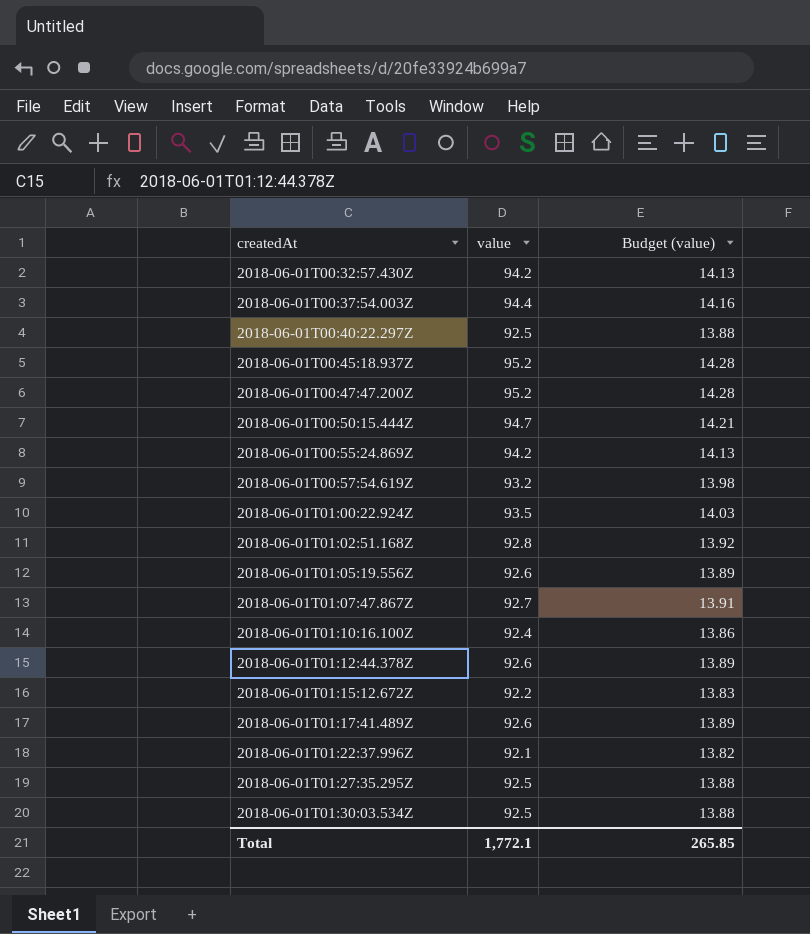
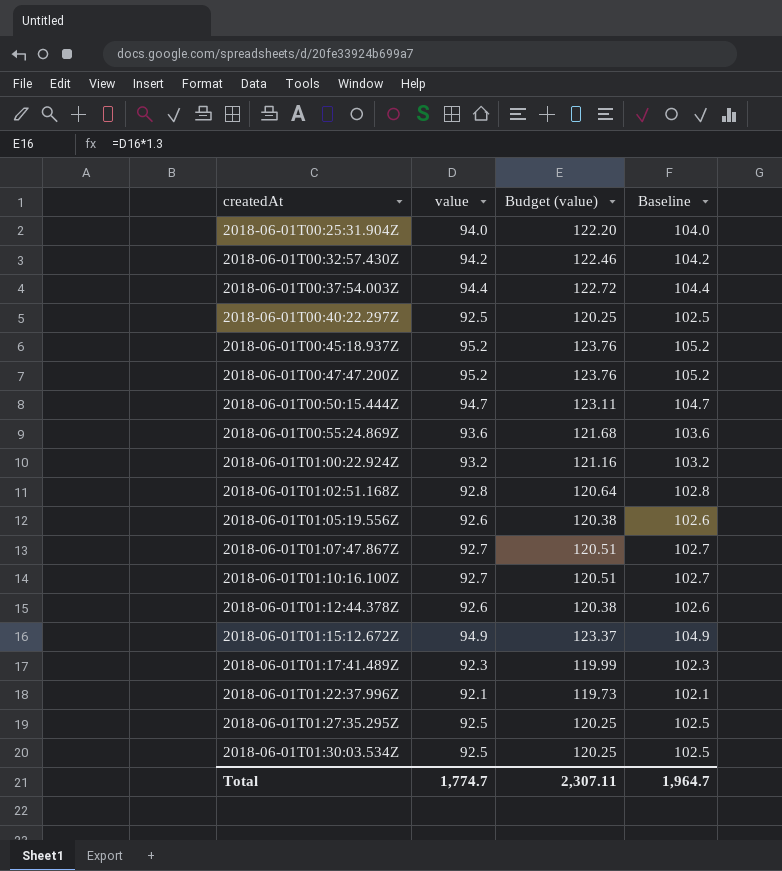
column Budget (value) | formula: [value] * 0.15 -> [value] * 1.3
column Baseline | formula: none -> [value] + 10
row 2018-06-01T00:57:54.619Z: 93.2 | 13.98 -> none
row 2018-06-01T00:25:31.904Z: none -> 94.0 | 122.20 | 104.0
2018-06-01T00:55:24.869Z | value: 94.2 -> 93.6
2018-06-01T01:00:22.924Z | value: 93.5 -> 93.2
2018-06-01T01:10:16.100Z | value: 92.4 -> 92.7
2018-06-01T01:15:12.672Z | value: 92.2 -> 94.9
2018-06-01T01:17:41.489Z | value: 92.6 -> 92.3
Total | value: 1,772.1 -> 1,774.7
Total | Budget (value): 265.85 -> 2,307.11

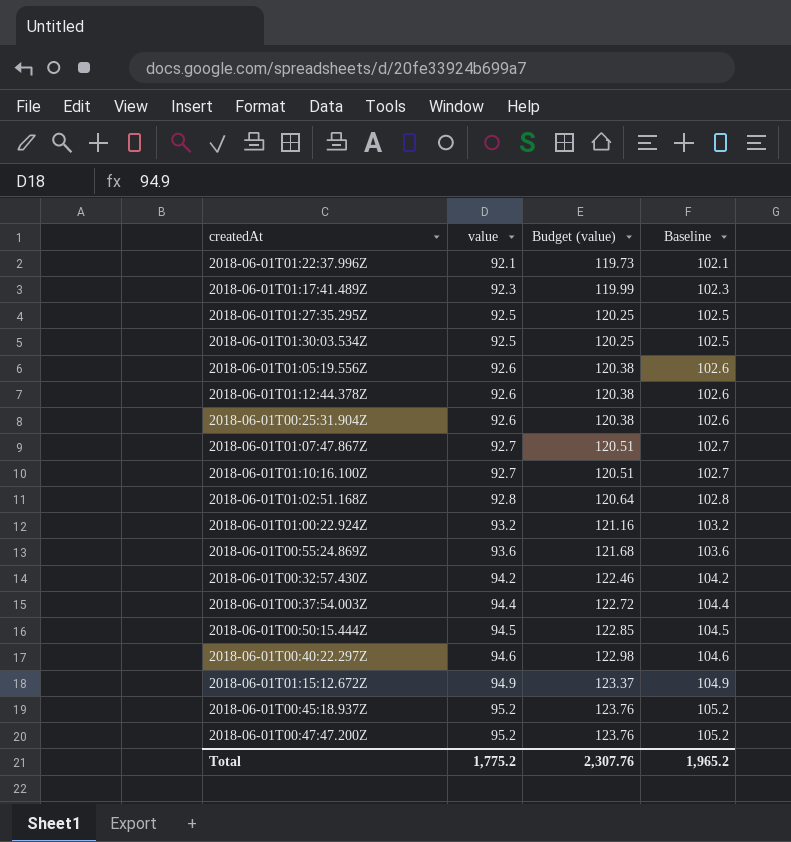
row order: createdAt ascending -> value ascending
2018-06-01T00:25:31.904Z | value: 94.0 -> 92.6
2018-06-01T00:25:31.904Z | Budget (value): 122.20 -> 120.38
2018-06-01T00:25:31.904Z | Baseline: 104.0 -> 102.6
2018-06-01T00:50:15.444Z | value: 94.7 -> 94.5
2018-06-01T00:50:15.444Z | Budget (value): 123.11 -> 122.85
2018-06-01T00:50:15.444Z | Baseline: 104.7 -> 104.5
2018-06-01T00:40:22.297Z | value: 92.5 -> 94.6
2018-06-01T00:40:22.297Z | Budget (value): 120.25 -> 122.98
2018-06-01T00:40:22.297Z | Baseline: 102.5 -> 104.6
Total | value: 1,774.7 -> 1,775.2
Total | Budget (value): 2,307.11 -> 2,307.76
Total | Baseline: 1,964.7 -> 1,965.2

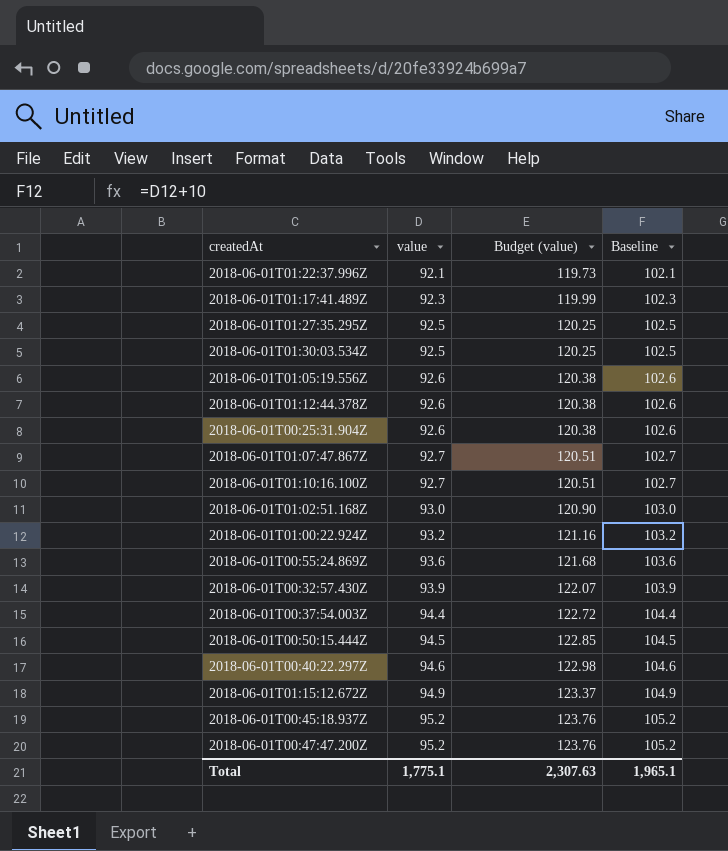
2018-06-01T01:02:51.168Z | value: 92.8 -> 93.0
2018-06-01T01:02:51.168Z | Budget (value): 120.64 -> 120.90
2018-06-01T01:02:51.168Z | Baseline: 102.8 -> 103.0
2018-06-01T00:32:57.430Z | value: 94.2 -> 93.9
2018-06-01T00:32:57.430Z | Budget (value): 122.46 -> 122.07
2018-06-01T00:32:57.430Z | Baseline: 104.2 -> 103.9
Total | value: 1,775.2 -> 1,775.1
Total | Budget (value): 2,307.76 -> 2,307.63
Total | Baseline: 1,965.2 -> 1,965.1

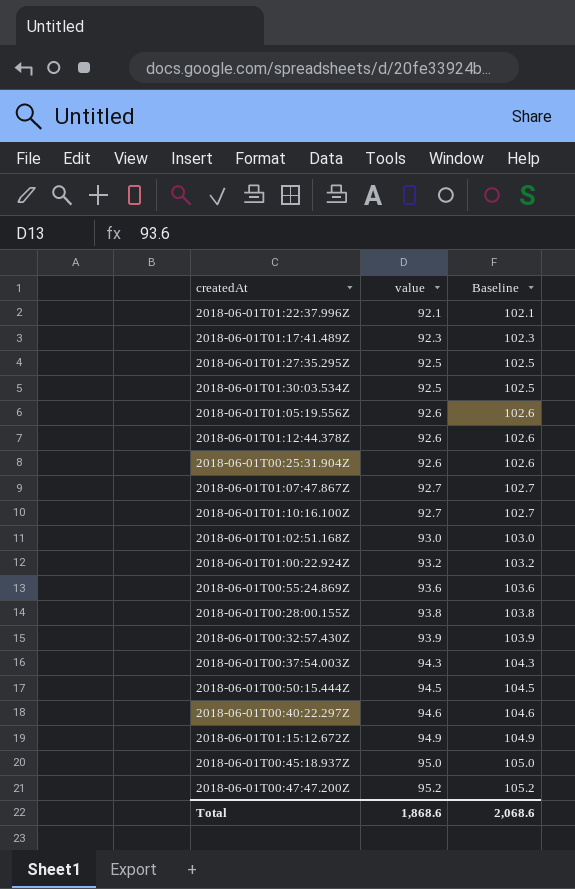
column Budget (value) | formula: [value] * 1.3 -> none
row 2018-06-01T00:28:00.155Z: none -> 93.8 | 103.8
2018-06-01T00:37:54.003Z | value: 94.4 -> 94.3
2018-06-01T00:37:54.003Z | Baseline: 104.4 -> 104.3
2018-06-01T00:45:18.937Z | value: 95.2 -> 95.0
2018-06-01T00:45:18.937Z | Baseline: 105.2 -> 105.0
Total | value: 1,775.1 -> 1,868.6
Total | Baseline: 1,965.1 -> 2,068.6

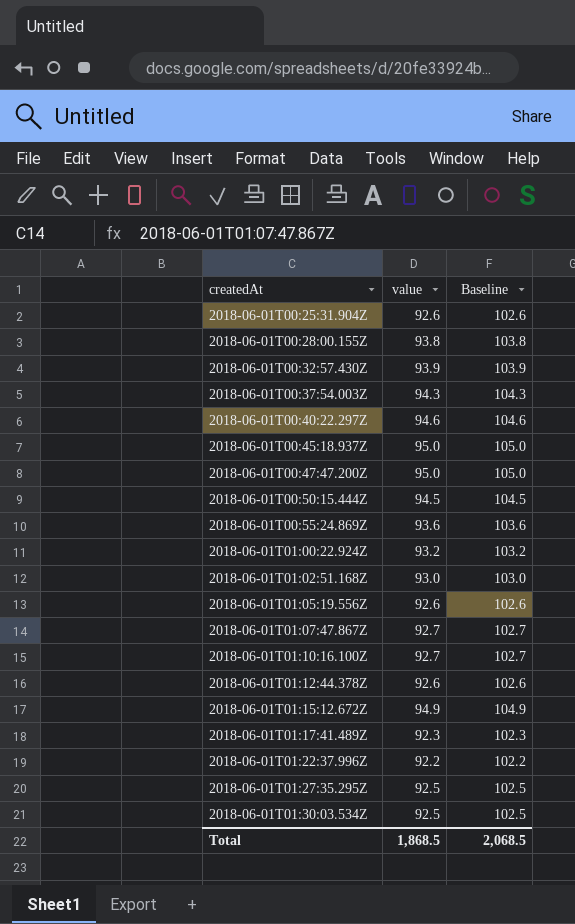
row order: value ascending -> createdAt ascending
2018-06-01T00:47:47.200Z | value: 95.2 -> 95.0
2018-06-01T00:47:47.200Z | Baseline: 105.2 -> 105.0
2018-06-01T01:22:37.996Z | value: 92.1 -> 92.2
2018-06-01T01:22:37.996Z | Baseline: 102.1 -> 102.2
Total | value: 1,868.6 -> 1,868.5
Total | Baseline: 2,068.6 -> 2,068.5

